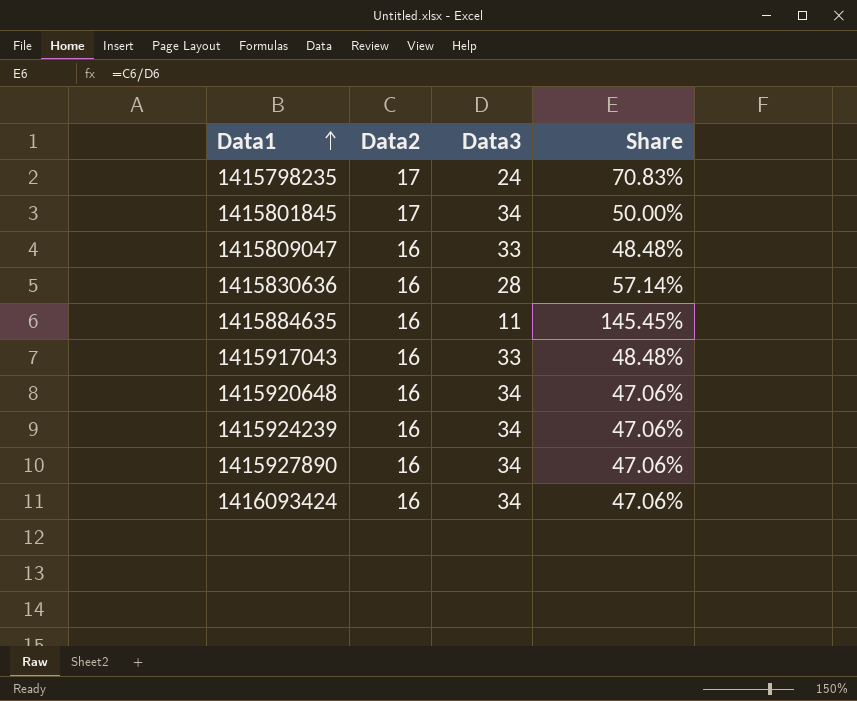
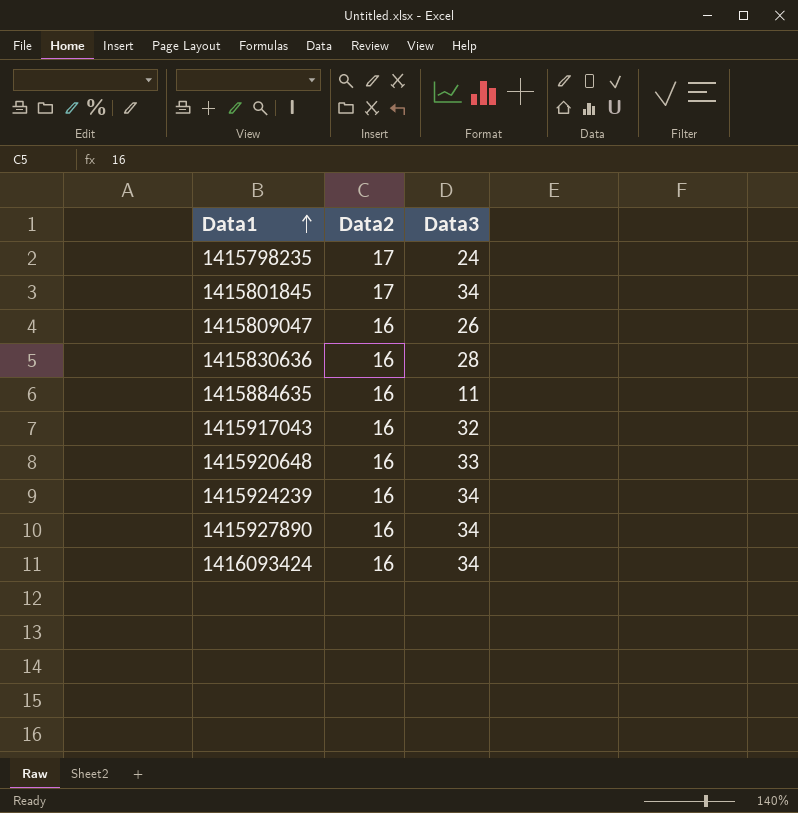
column Share | formula: [Data2] / [Data3] -> none
1415809047 | Data3: 33 -> 26
1415917043 | Data3: 33 -> 32
1415920648 | Data3: 34 -> 33

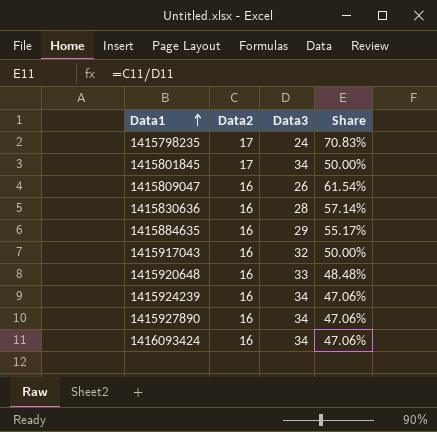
column Share | formula: none -> [Data2] / [Data3]
1415884635 | Data3: 11 -> 29

